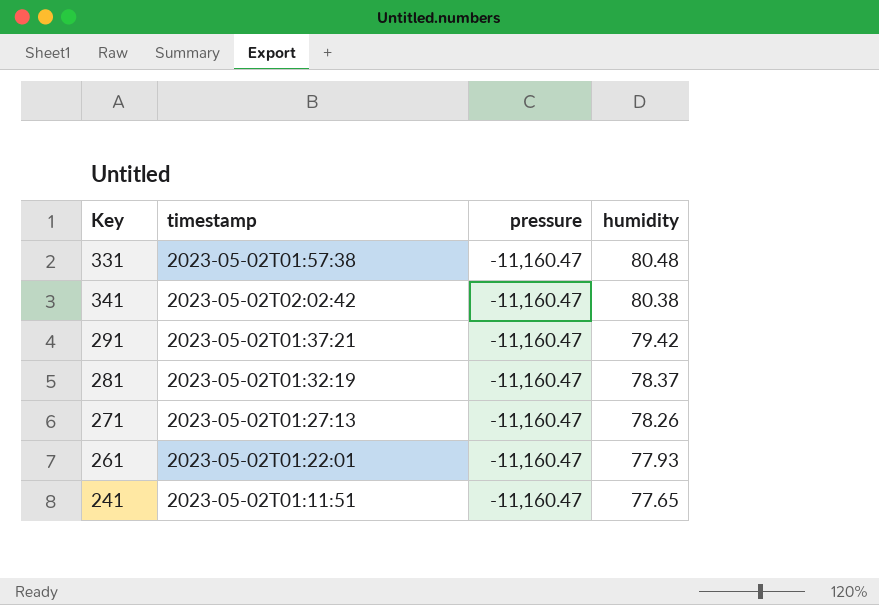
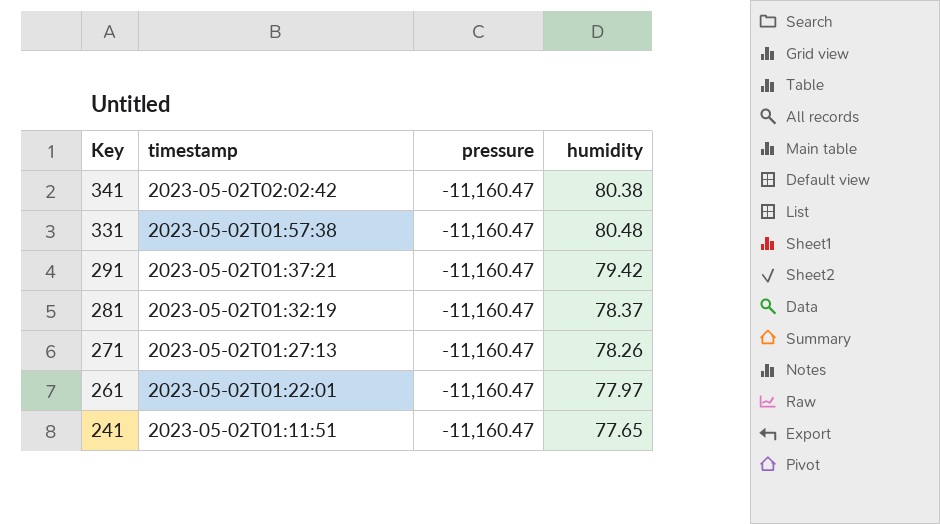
row order: humidity descending -> Key descending
261 | humidity: 77.93 -> 77.97

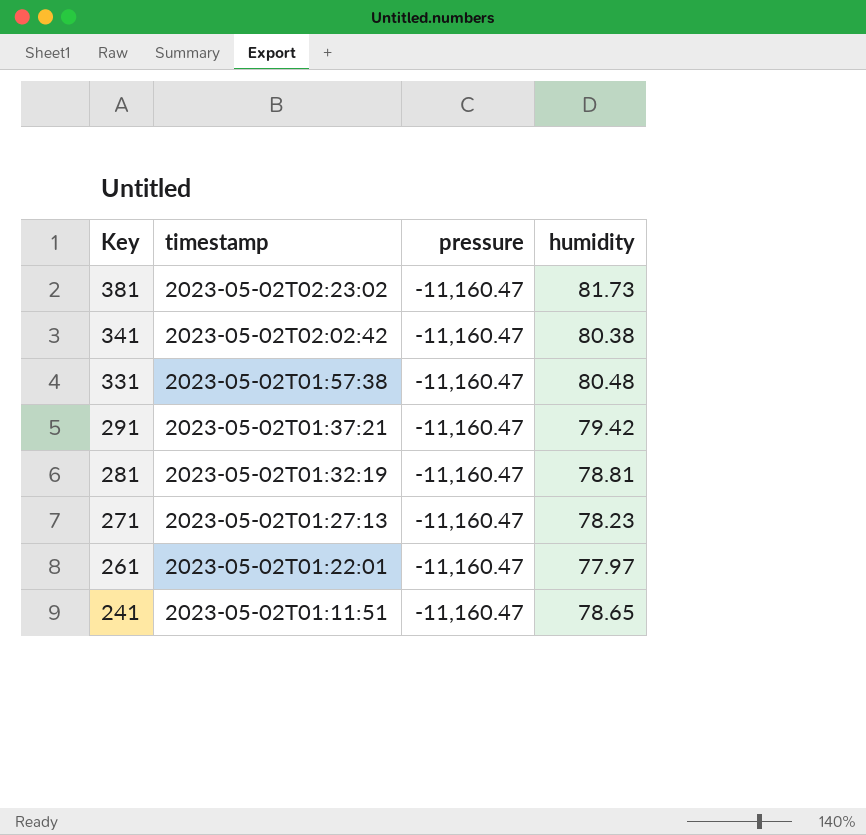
row 381: none -> 2023-05-02T02:23:02 | -11,160.47 | 81.73
281 | humidity: 78.37 -> 78.81
271 | humidity: 78.26 -> 78.23
241 | humidity: 77.65 -> 78.65

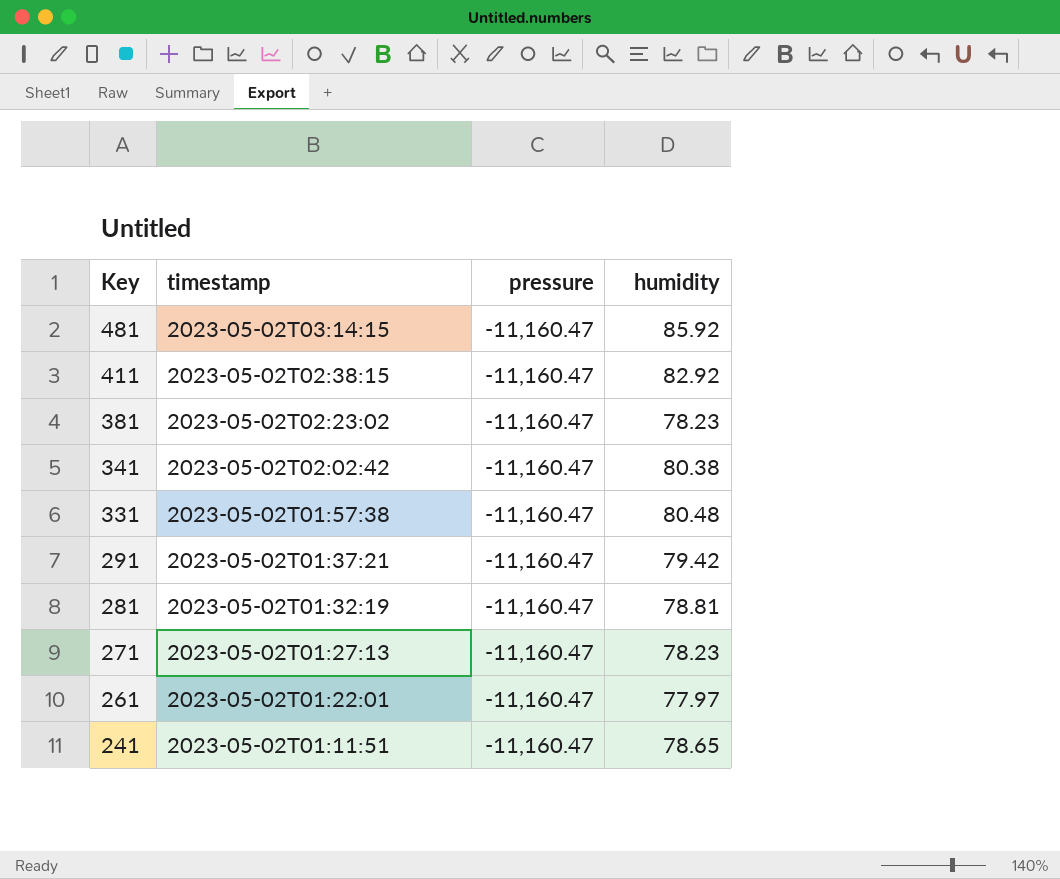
row 481: none -> 2023-05-02T03:14:15 | -11,160.47 | 85.92
row 411: none -> 2023-05-02T02:38:15 | -11,160.47 | 82.92
381 | humidity: 81.73 -> 78.23

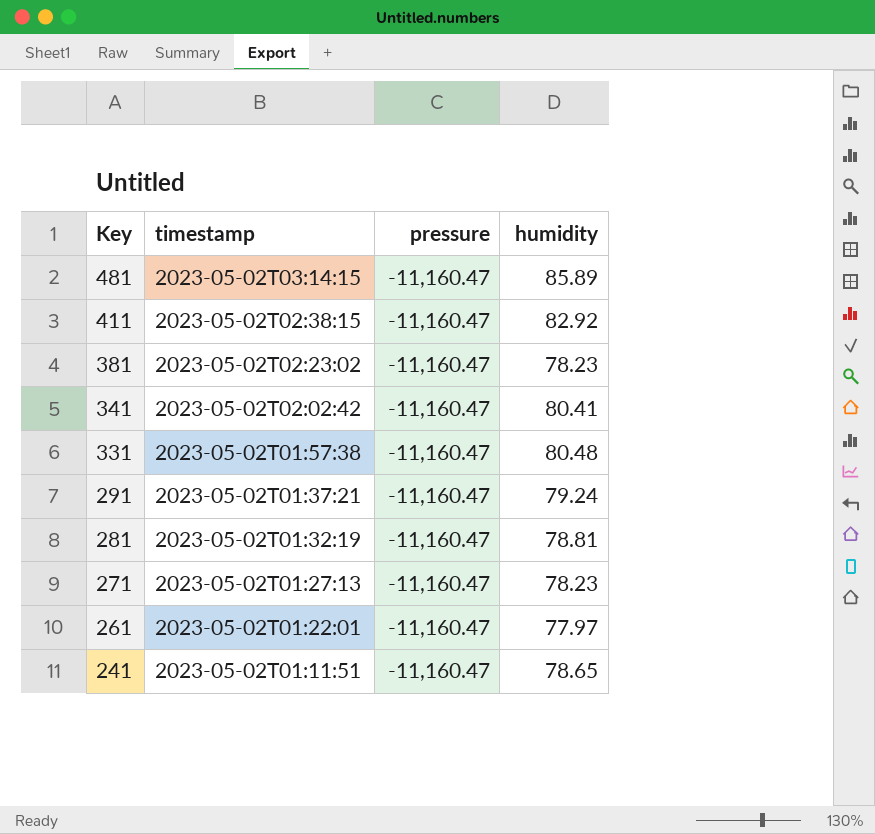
481 | humidity: 85.92 -> 85.89
341 | humidity: 80.38 -> 80.41
291 | humidity: 79.42 -> 79.24

